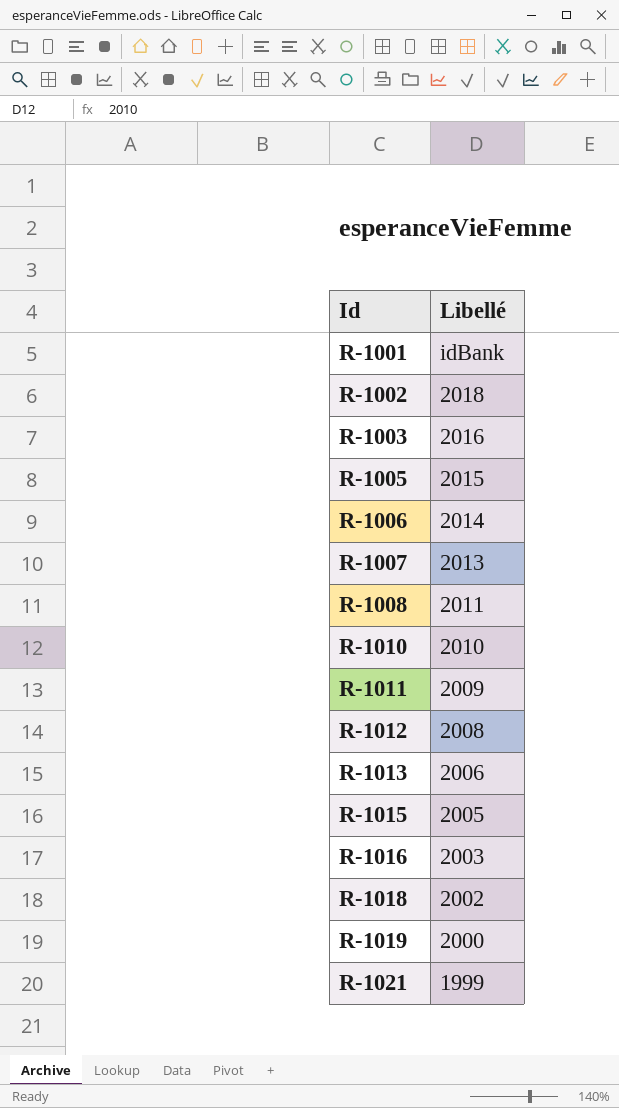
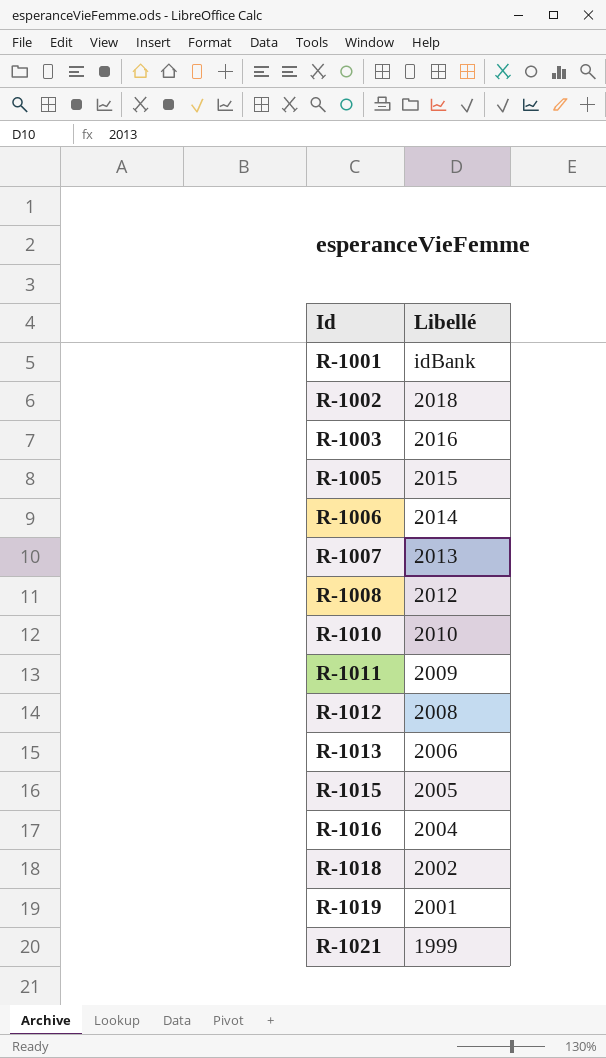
R-1008 | Libellé: 2011 -> 2012
R-1016 | Libellé: 2003 -> 2004
R-1019 | Libellé: 2000 -> 2001

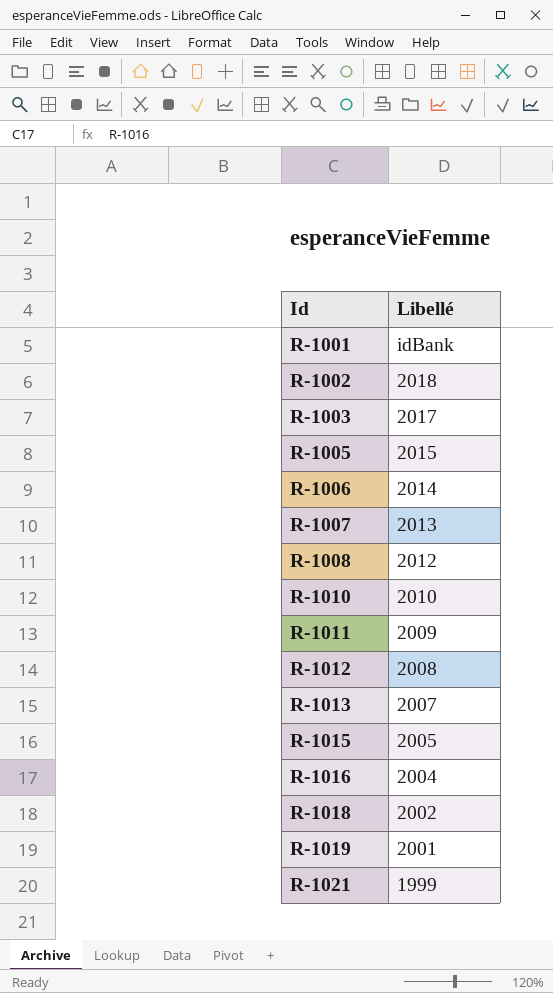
R-1003 | Libellé: 2016 -> 2017
R-1013 | Libellé: 2006 -> 2007

